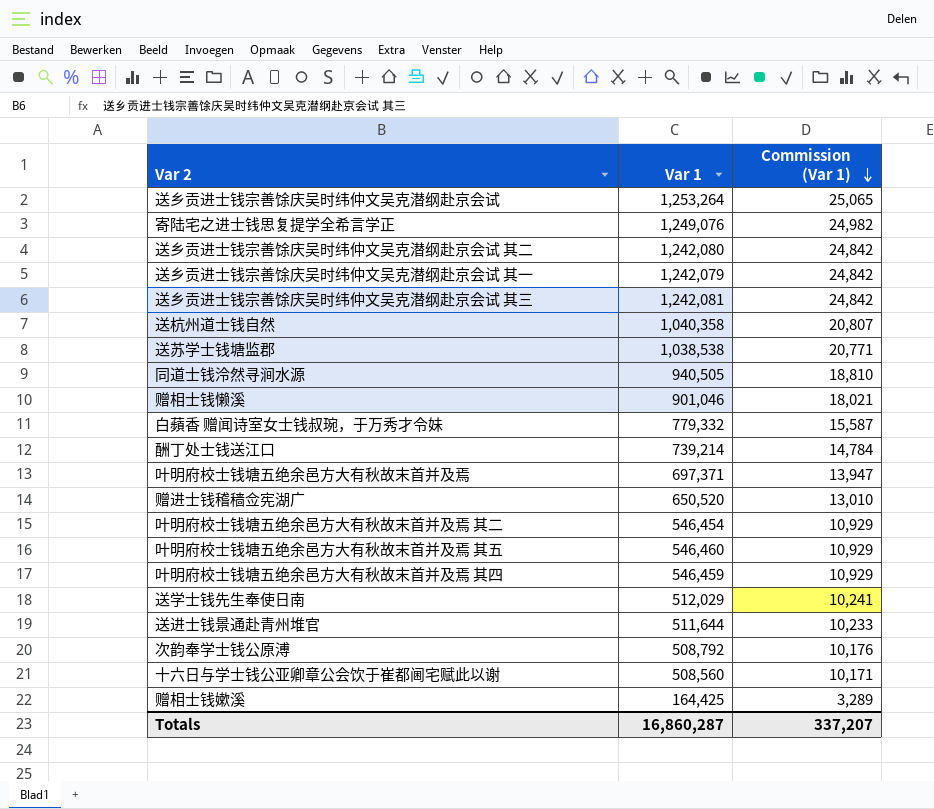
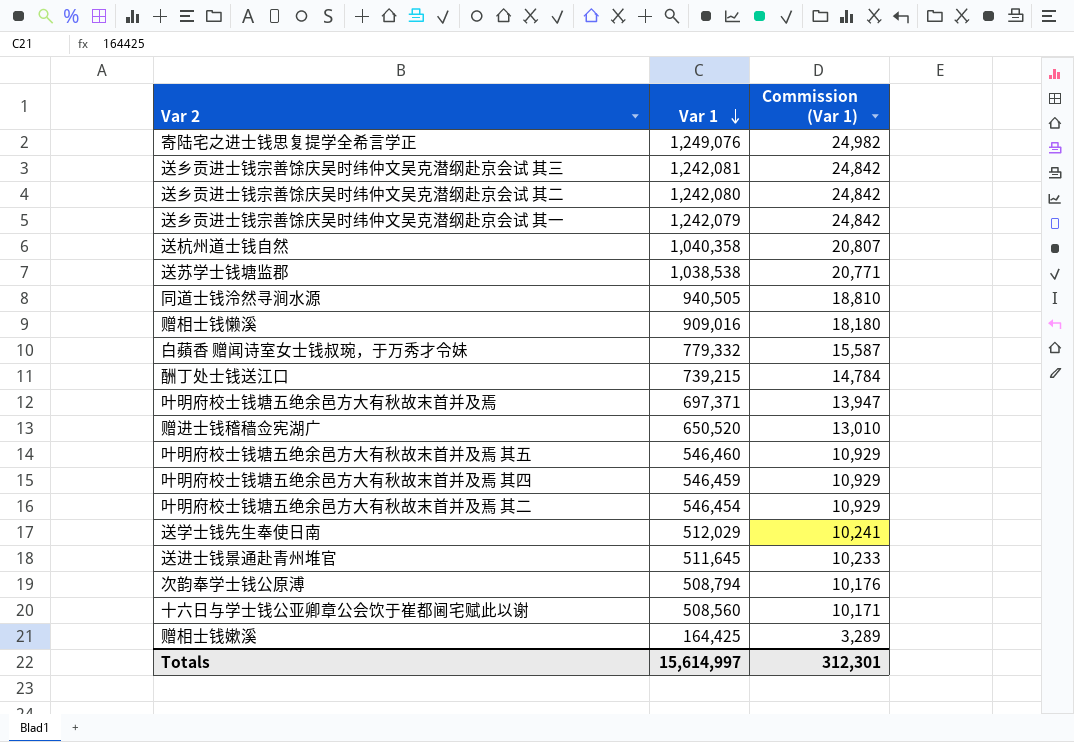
row order: Commission (Var 1) descending -> Var 1 descending
row 送乡贡进士钱宗善馀庆吴时纬仲文吴克潜纲赴京会试: 1,253,264 | 25,065 -> none
赠相士钱懒溪 | Var 1: 901,046 -> 909,016
赠相士钱懒溪 | Commission (Var 1): 18,021 -> 18,180
酬丁处士钱送江口 | Var 1: 739,214 -> 739,215
送进士钱景通赴青州堆官 | Var 1: 511,644 -> 511,645
次韵奉学士钱公原溥 | Var 1: 508,792 -> 508,794
Totals | Var 1: 16,860,287 -> 15,614,997
Totals | Commission (Var 1): 337,207 -> 312,301

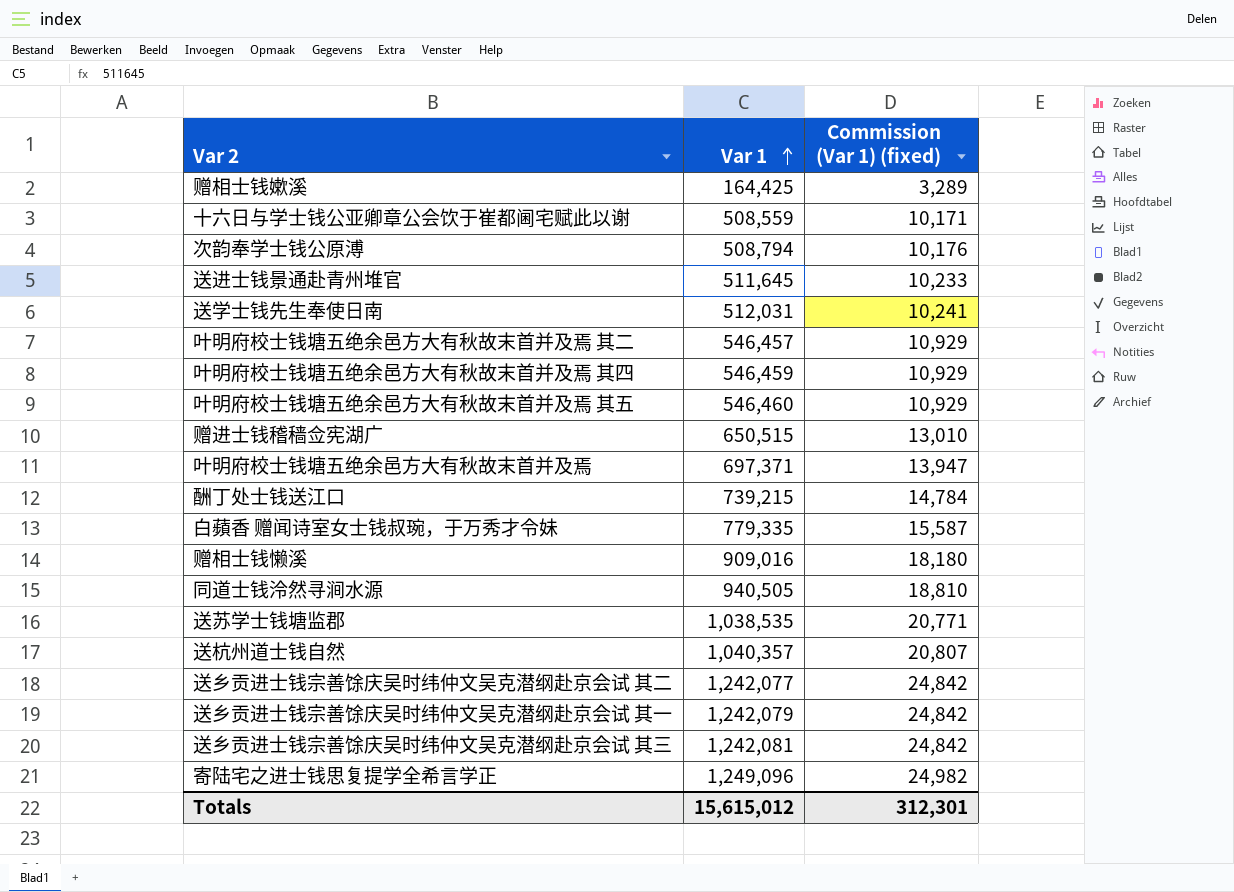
row order: Var 1 descending -> Var 1 ascending
column name: Commission (Var 1) -> Commission (Var 1) (fixed)
十六日与学士钱公亚卿章公会饮于崔都阃宅赋此以谢 | Var 1: 508,560 -> 508,559
送学士钱先生奉使日南 | Var 1: 512,029 -> 512,031
叶明府校士钱塘五绝余邑方大有秋故末首并及焉 其二 | Var 1: 546,454 -> 546,457
赠进士钱稽穑佥宪湖广 | Var 1: 650,520 -> 650,515
白蘋香 赠闻诗室女士钱叔琬，于万秀才令妹 | Var 1: 779,332 -> 779,335
送苏学士钱塘监郡 | Var 1: 1,038,538 -> 1,038,535
送杭州道士钱自然 | Var 1: 1,040,358 -> 1,040,357
送乡贡进士钱宗善馀庆吴时纬仲文吴克潜纲赴京会试 其二 | Var 1: 1,242,080 -> 1,242,077
寄陆宅之进士钱思复提学全希言学正 | Var 1: 1,249,076 -> 1,249,096
Totals | Var 1: 15,614,997 -> 15,615,012

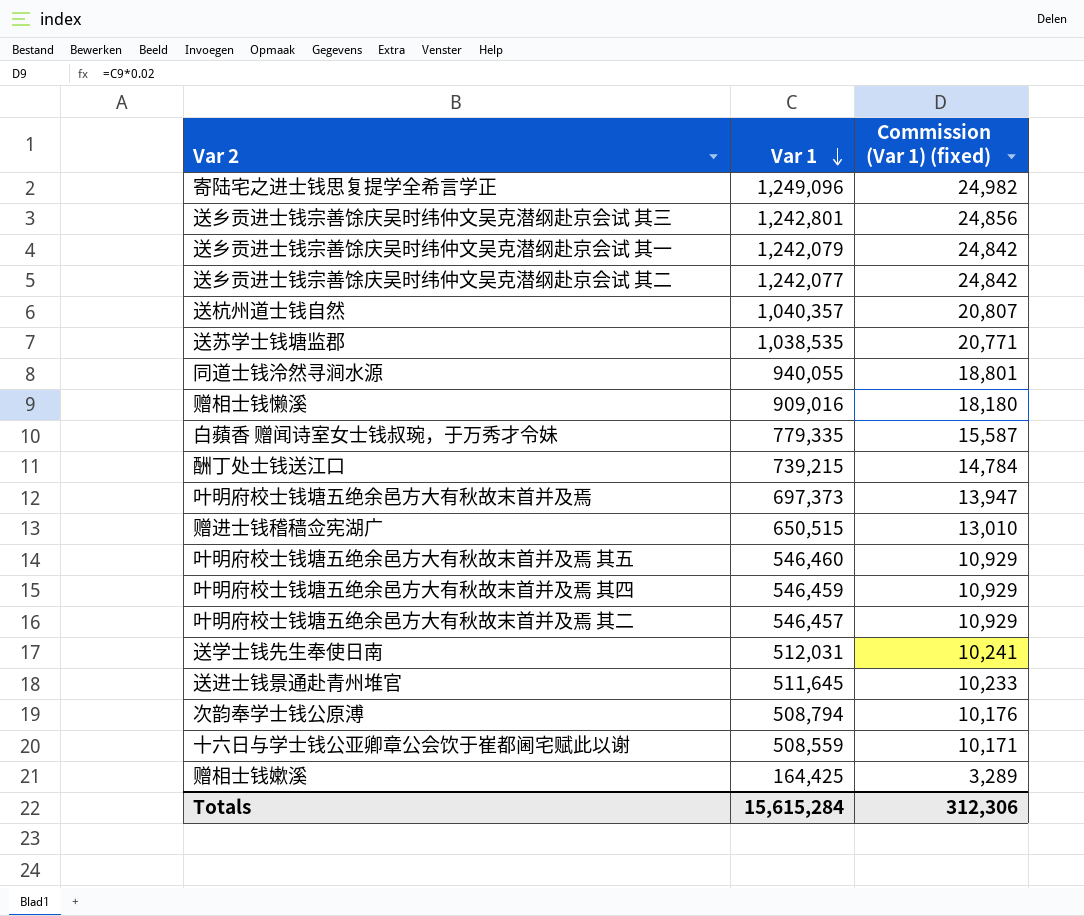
row order: Var 1 ascending -> Var 1 descending
送乡贡进士钱宗善馀庆吴时纬仲文吴克潜纲赴京会试 其三 | Var 1: 1,242,081 -> 1,242,801
送乡贡进士钱宗善馀庆吴时纬仲文吴克潜纲赴京会试 其三 | Commission (Var 1) (fixed): 24,842 -> 24,856
同道士钱泠然寻涧水源 | Var 1: 940,505 -> 940,055
同道士钱泠然寻涧水源 | Commission (Var 1) (fixed): 18,810 -> 18,801
叶明府校士钱塘五绝余邑方大有秋故末首并及焉 | Var 1: 697,371 -> 697,373
Totals | Var 1: 15,615,012 -> 15,615,284
Totals | Commission (Var 1) (fixed): 312,301 -> 312,306

